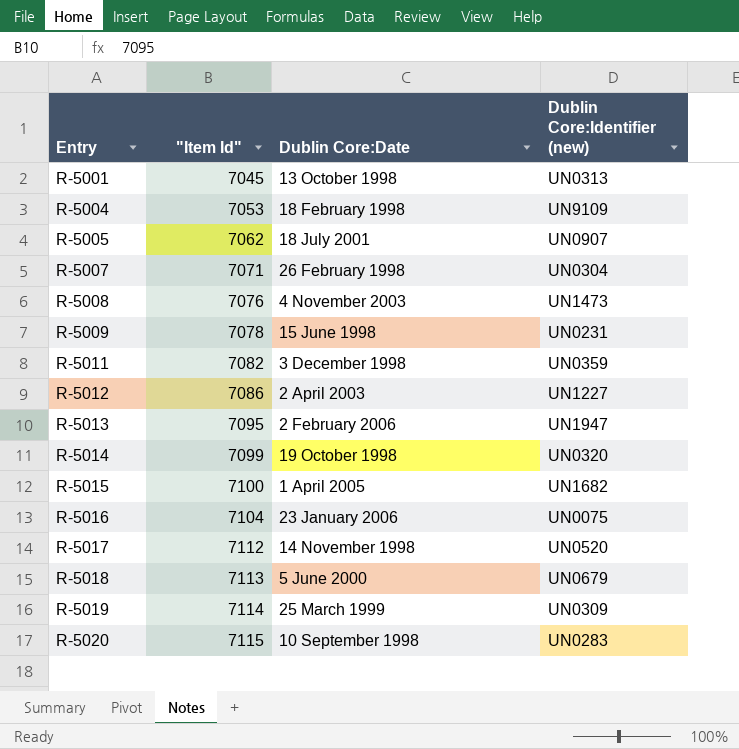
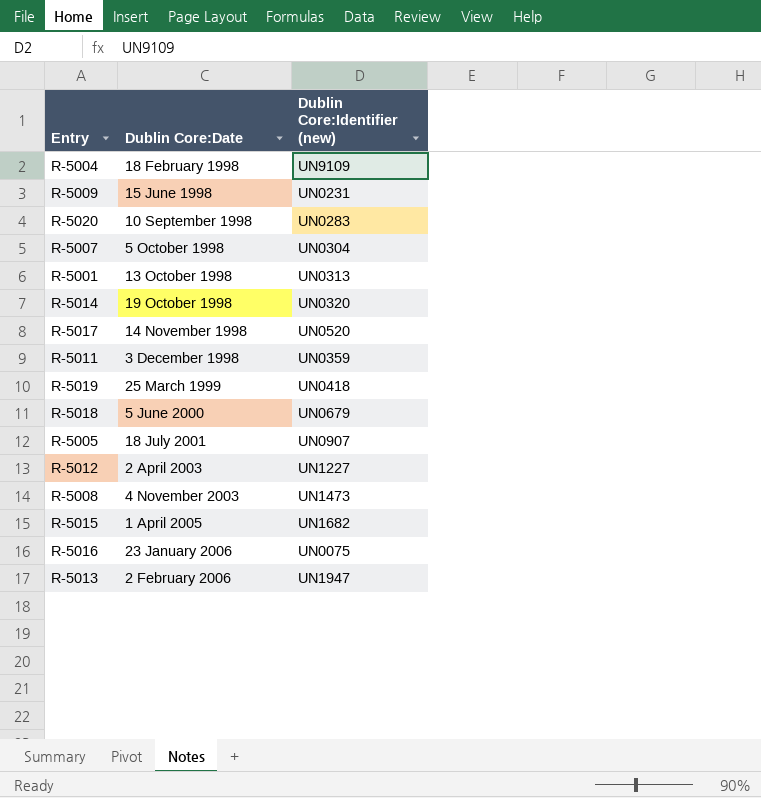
row order: Entry ascending -> Dublin Core:Date ascending
column "Item Id" | position: 2 -> none
R-5007 | Dublin Core:Date: 26 February 1998 -> 5 October 1998
R-5019 | Dublin Core:Identifier (new): UN0309 -> UN0418

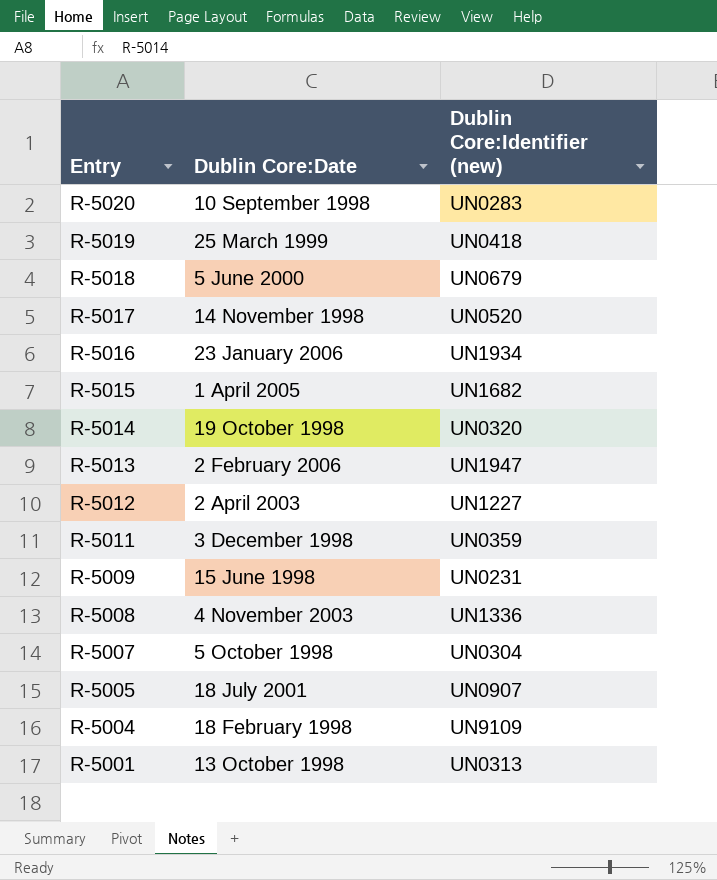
row order: Dublin Core:Date ascending -> Entry descending
R-5016 | Dublin Core:Identifier (new): UN0075 -> UN1934
R-5008 | Dublin Core:Identifier (new): UN1473 -> UN1336

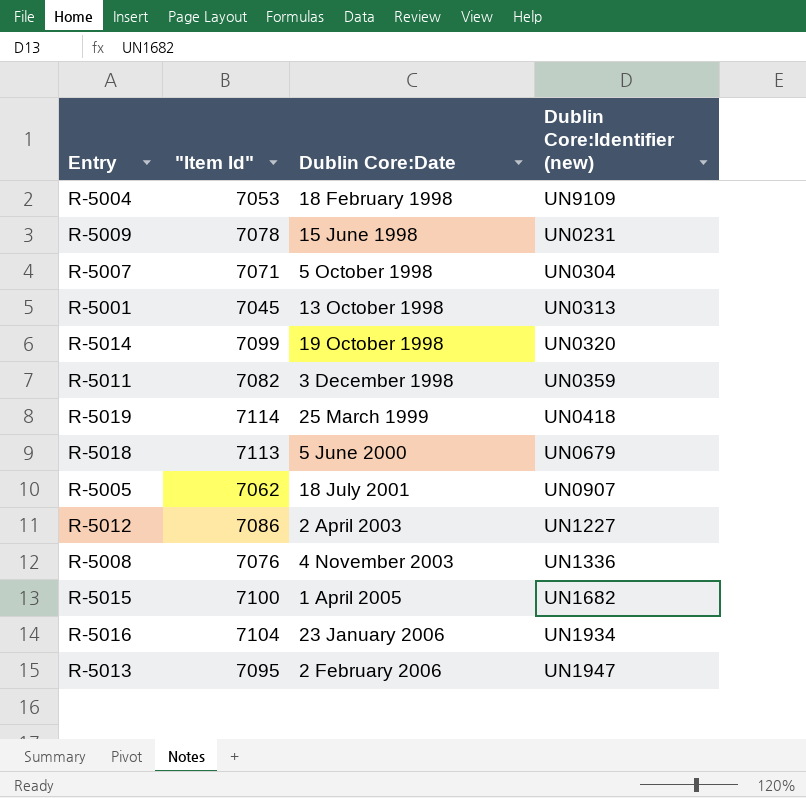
row order: Entry descending -> Dublin Core:Date ascending
column "Item Id" | position: none -> 2
row R-5020: 10 September 1998 | UN0283 -> none
row R-5017: 14 November 1998 | UN0520 -> none

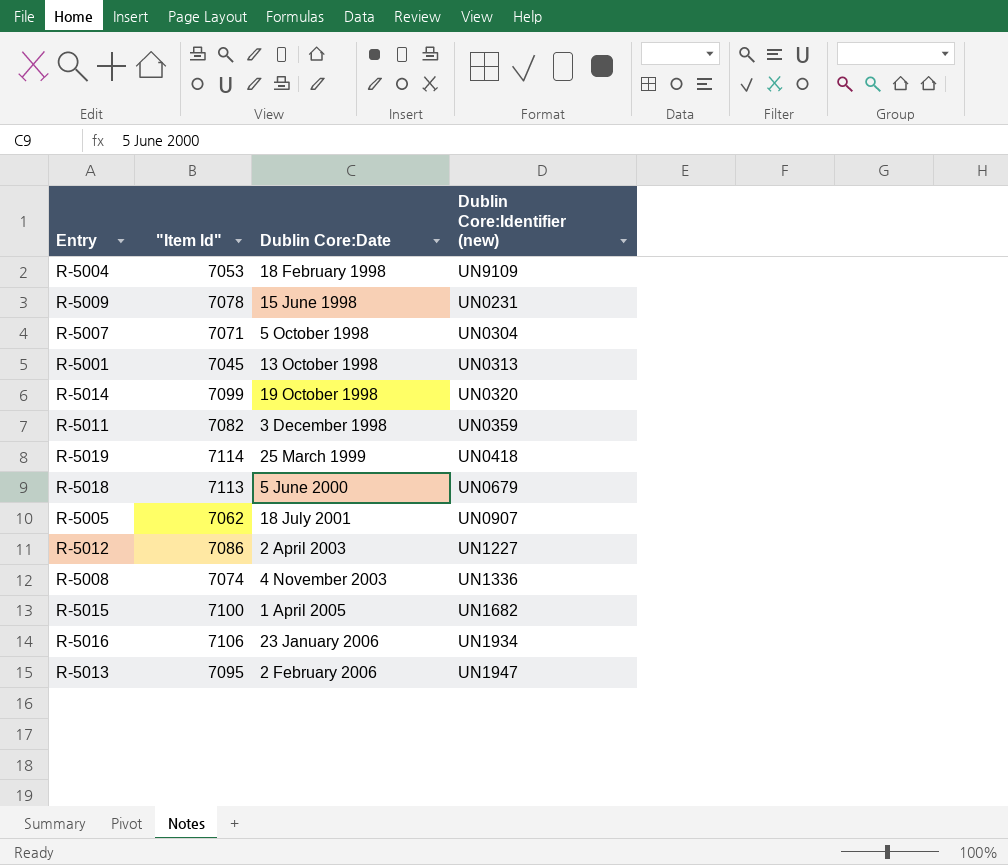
R-5008 | "Item Id": 7076 -> 7074
R-5016 | "Item Id": 7104 -> 7106

